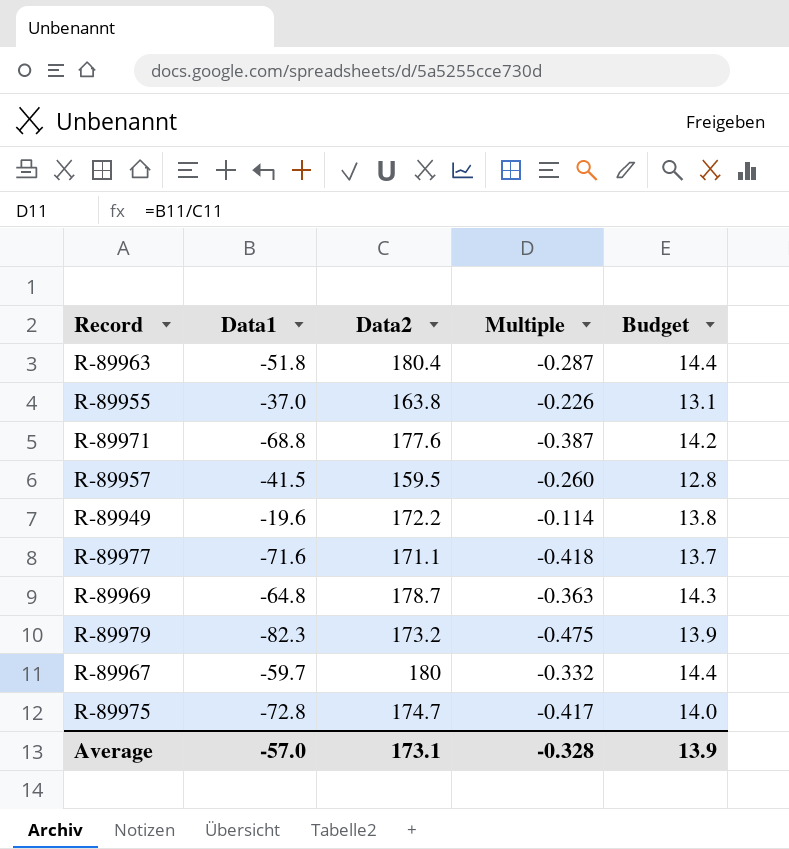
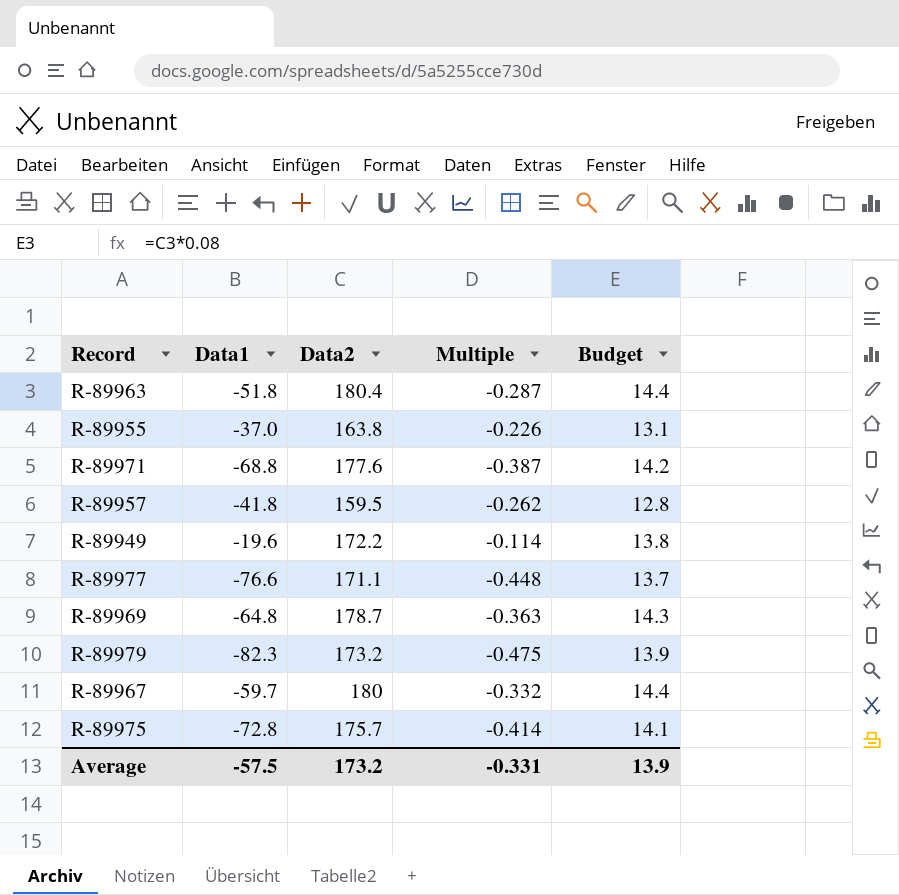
R-89957 | Data1: -41.5 -> -41.8
R-89957 | Multiple: -0.260 -> -0.262
R-89977 | Data1: -71.6 -> -76.6
R-89977 | Multiple: -0.418 -> -0.448
R-89975 | Data2: 174.7 -> 175.7
R-89975 | Multiple: -0.417 -> -0.414
R-89975 | Budget: 14.0 -> 14.1
Average | Data1: -57.0 -> -57.5
Average | Data2: 173.1 -> 173.2
Average | Multiple: -0.328 -> -0.331

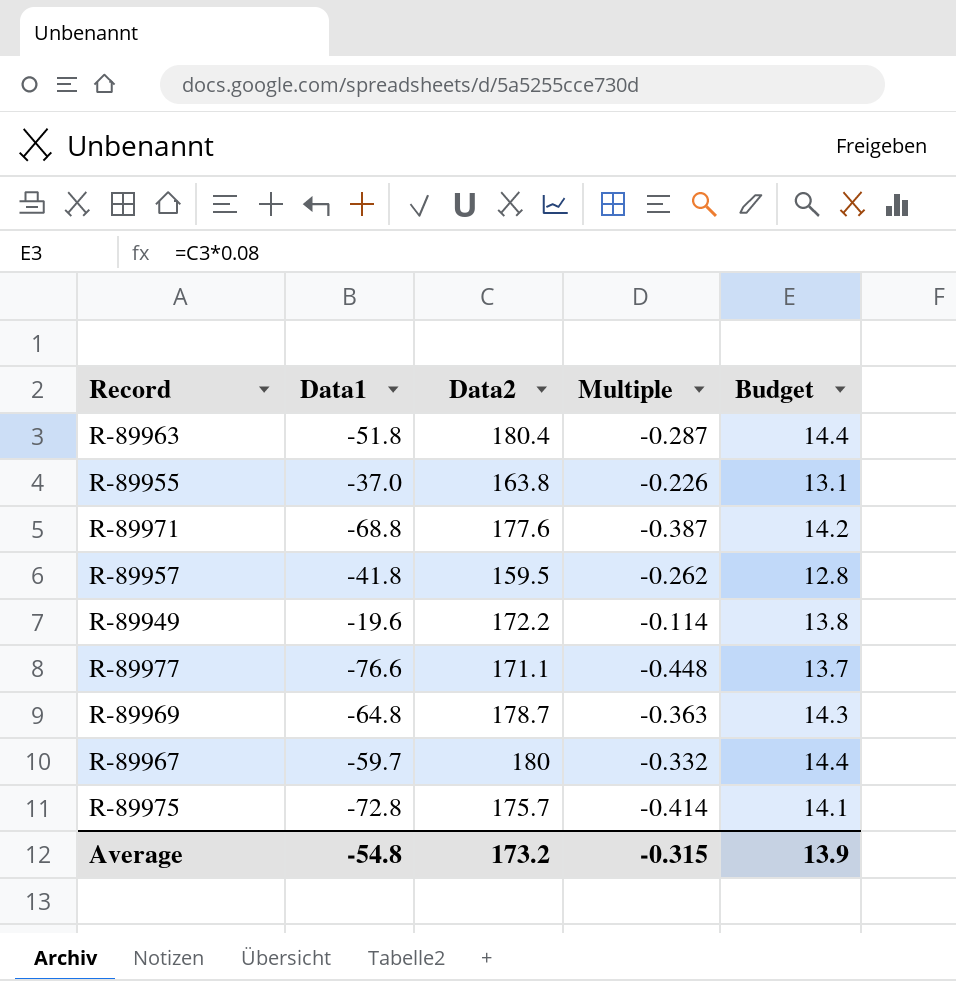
row R-89979: -82.3 | 173.2 | -0.475 | 13.9 -> none
Average | Data1: -57.5 -> -54.8
Average | Multiple: -0.331 -> -0.315

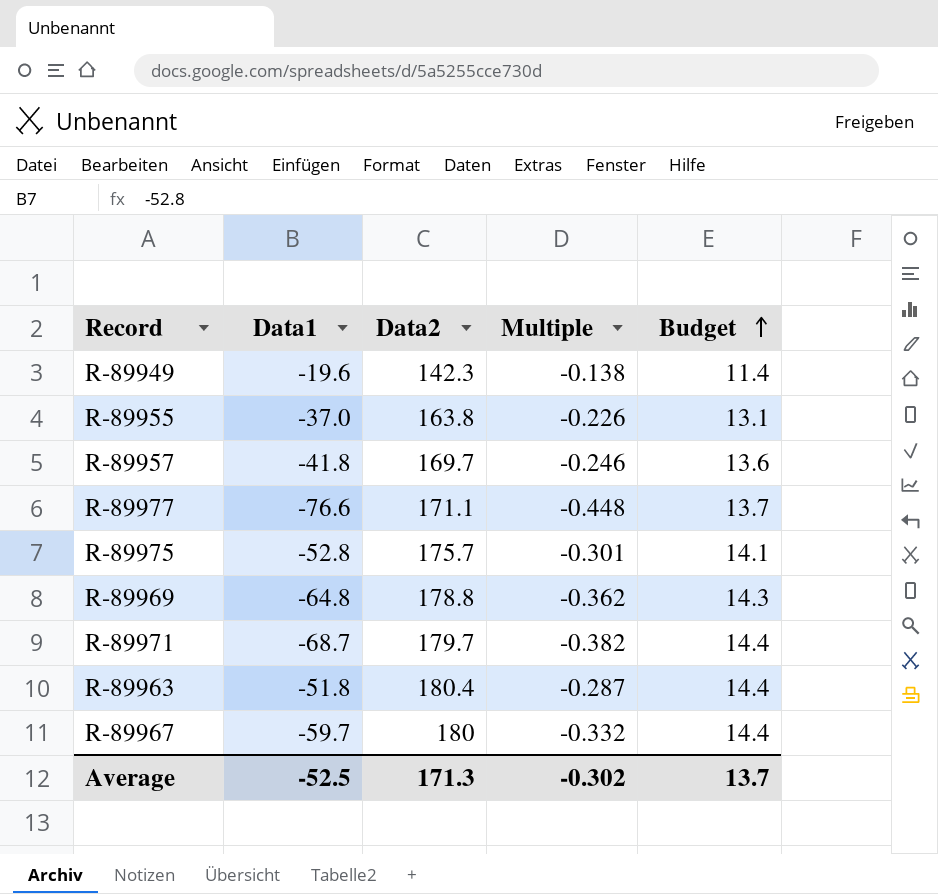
row order: none -> Budget ascending
R-89949 | Data2: 172.2 -> 142.3
R-89949 | Multiple: -0.114 -> -0.138
R-89949 | Budget: 13.8 -> 11.4
R-89957 | Data2: 159.5 -> 169.7
R-89957 | Multiple: -0.262 -> -0.246
R-89957 | Budget: 12.8 -> 13.6
R-89975 | Data1: -72.8 -> -52.8
R-89975 | Multiple: -0.414 -> -0.301
R-89969 | Data2: 178.7 -> 178.8
R-89969 | Multiple: -0.363 -> -0.362
R-89971 | Data1: -68.8 -> -68.7
R-89971 | Data2: 177.6 -> 179.7
R-89971 | Multiple: -0.387 -> -0.382
R-89971 | Budget: 14.2 -> 14.4
Average | Data1: -54.8 -> -52.5
Average | Data2: 173.2 -> 171.3
Average | Multiple: -0.315 -> -0.302
Average | Budget: 13.9 -> 13.7

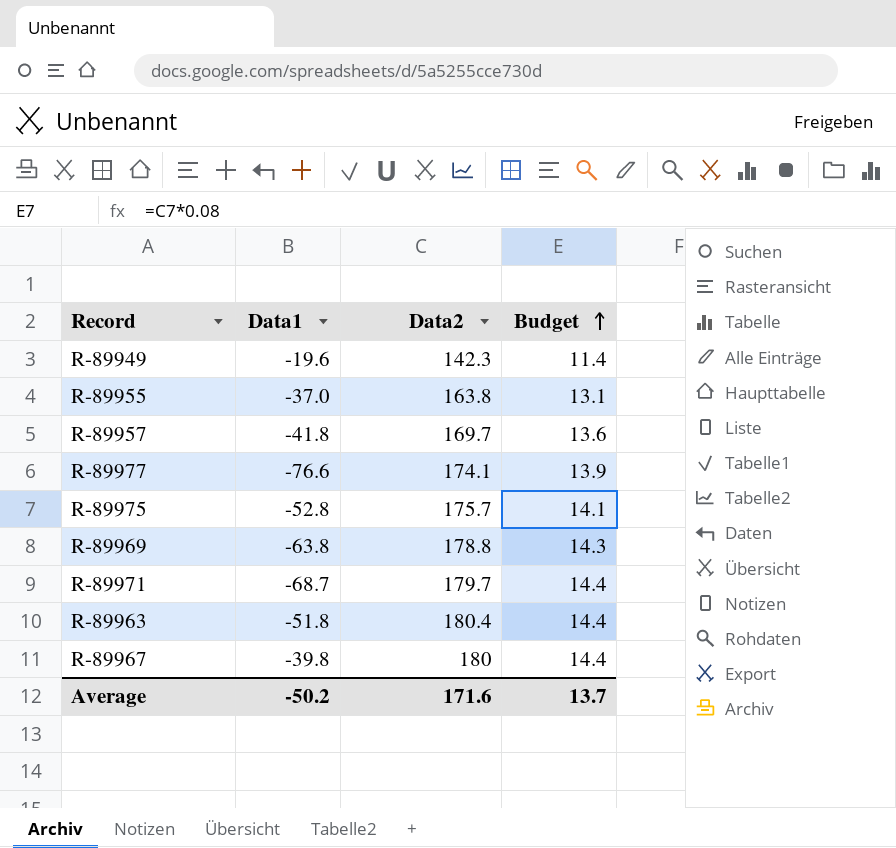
column Multiple | formula: [Data1] / [Data2] -> none
R-89977 | Data2: 171.1 -> 174.1
R-89977 | Budget: 13.7 -> 13.9
R-89969 | Data1: -64.8 -> -63.8
R-89967 | Data1: -59.7 -> -39.8
Average | Data1: -52.5 -> -50.2
Average | Data2: 171.3 -> 171.6

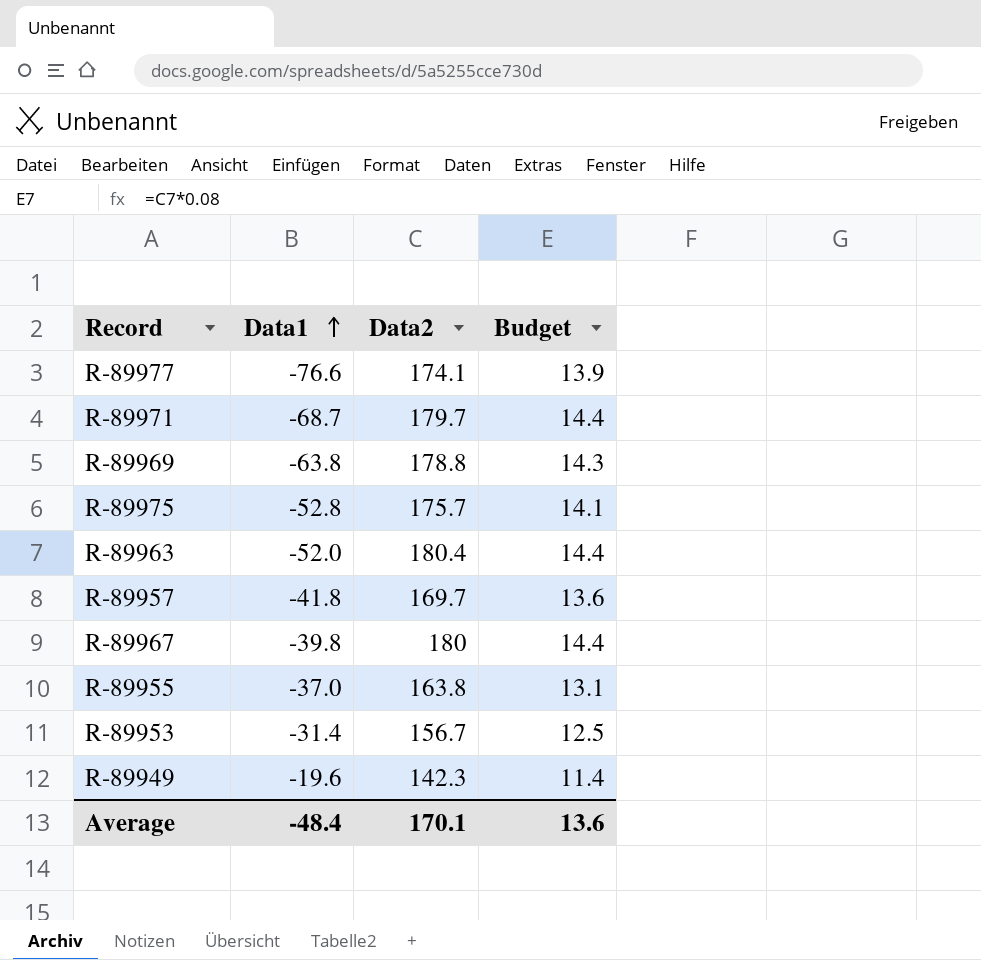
row order: Budget ascending -> Data1 ascending
R-89963 | Data1: -51.8 -> -52.0
row R-89953: none -> -31.4 | 156.7 | 12.5
Average | Data1: -50.2 -> -48.4
Average | Data2: 171.6 -> 170.1
Average | Budget: 13.7 -> 13.6

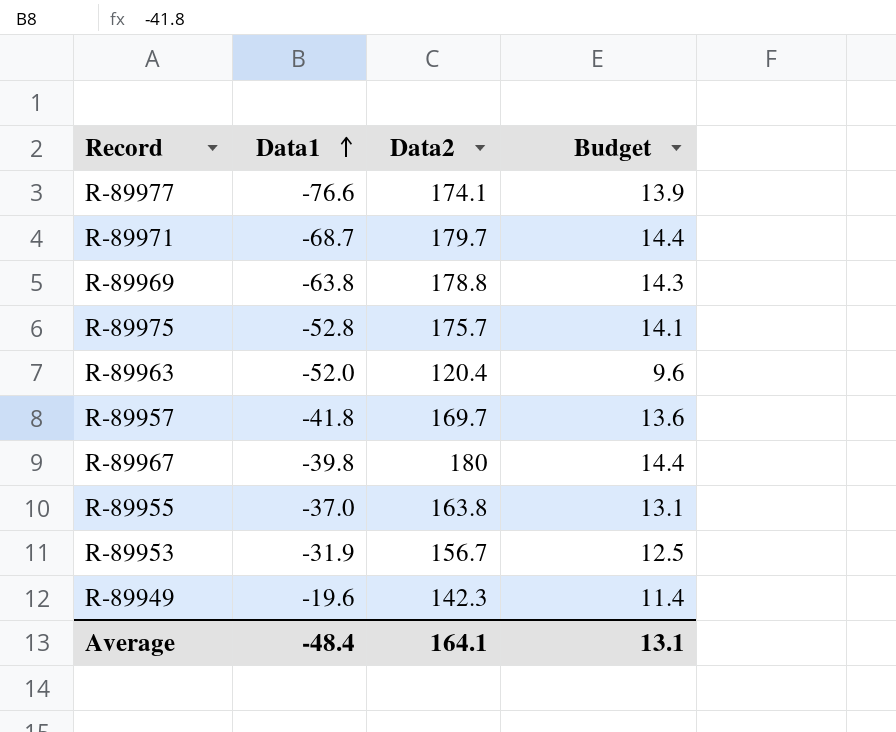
R-89963 | Data2: 180.4 -> 120.4
R-89963 | Budget: 14.4 -> 9.6
R-89953 | Data1: -31.4 -> -31.9
Average | Data2: 170.1 -> 164.1
Average | Budget: 13.6 -> 13.1

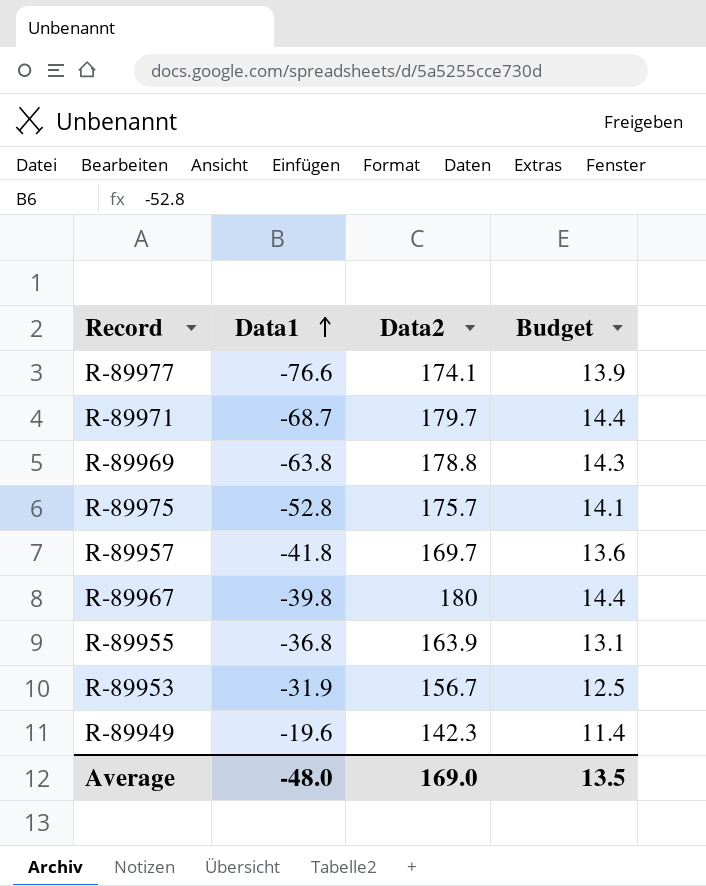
row R-89963: -52.0 | 120.4 | 9.6 -> none
R-89955 | Data1: -37.0 -> -36.8
R-89955 | Data2: 163.8 -> 163.9
Average | Data1: -48.4 -> -48.0
Average | Data2: 164.1 -> 169.0
Average | Budget: 13.1 -> 13.5

